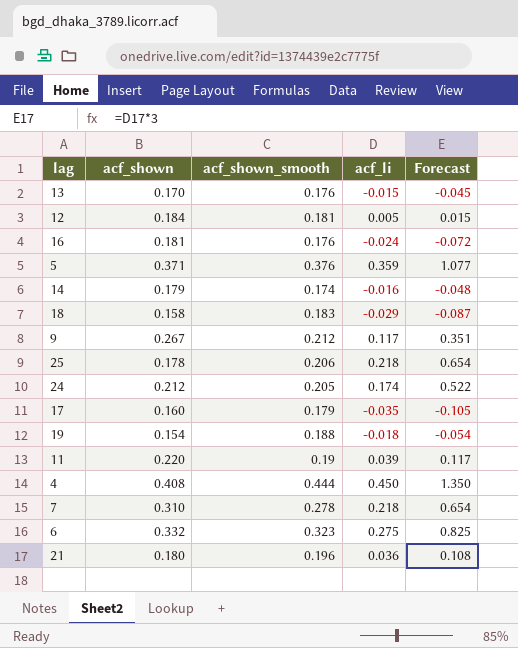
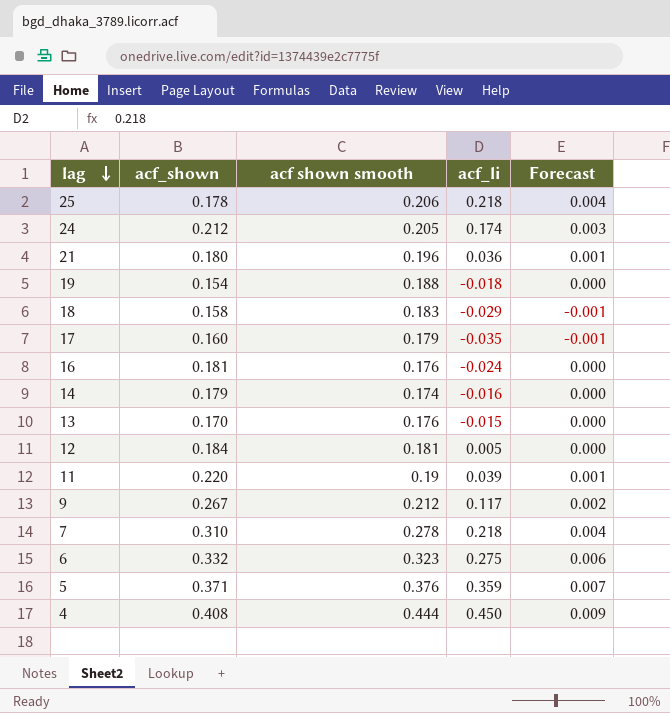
row order: none -> lag descending
column name: acf_shown_smooth -> acf shown smooth
column Forecast | formula: [acf_li] * 3 -> [acf_li] * 0.02

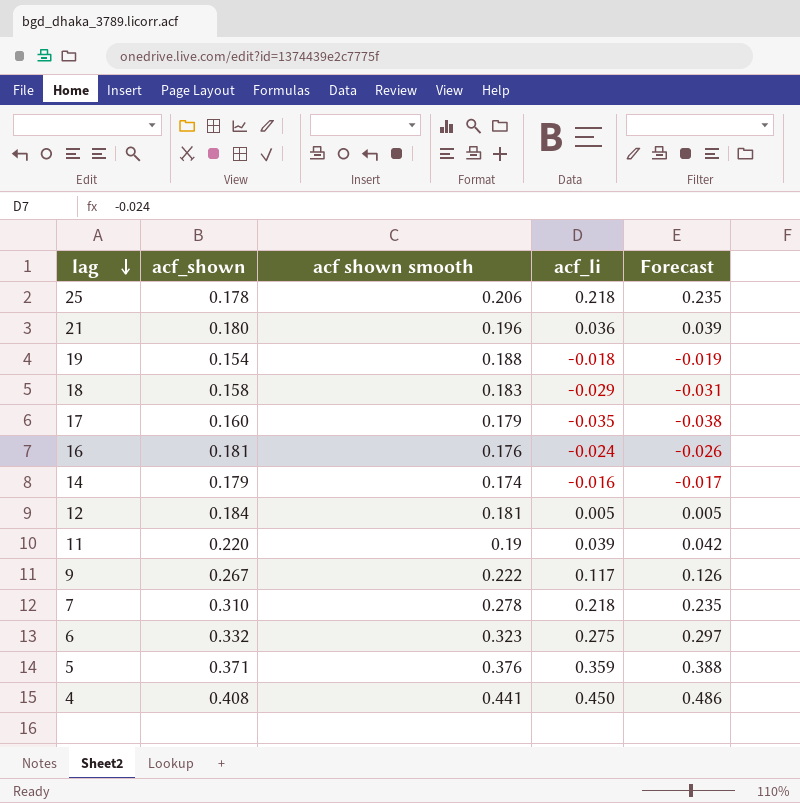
column Forecast | formula: [acf_li] * 0.02 -> [acf_li] * 1.08
row 24: 0.212 | 0.205 | 0.174 | 0.003 -> none
row 13: 0.170 | 0.176 | -0.015 | 0.000 -> none
9 | acf shown smooth: 0.212 -> 0.222
4 | acf shown smooth: 0.444 -> 0.441

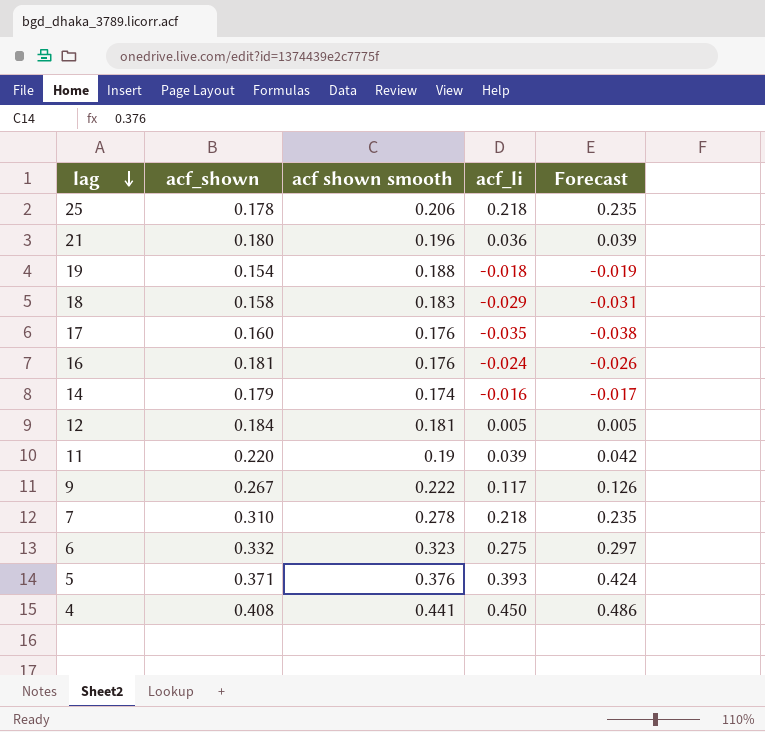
17 | acf shown smooth: 0.179 -> 0.176
5 | acf_li: 0.359 -> 0.393
5 | Forecast: 0.388 -> 0.424

